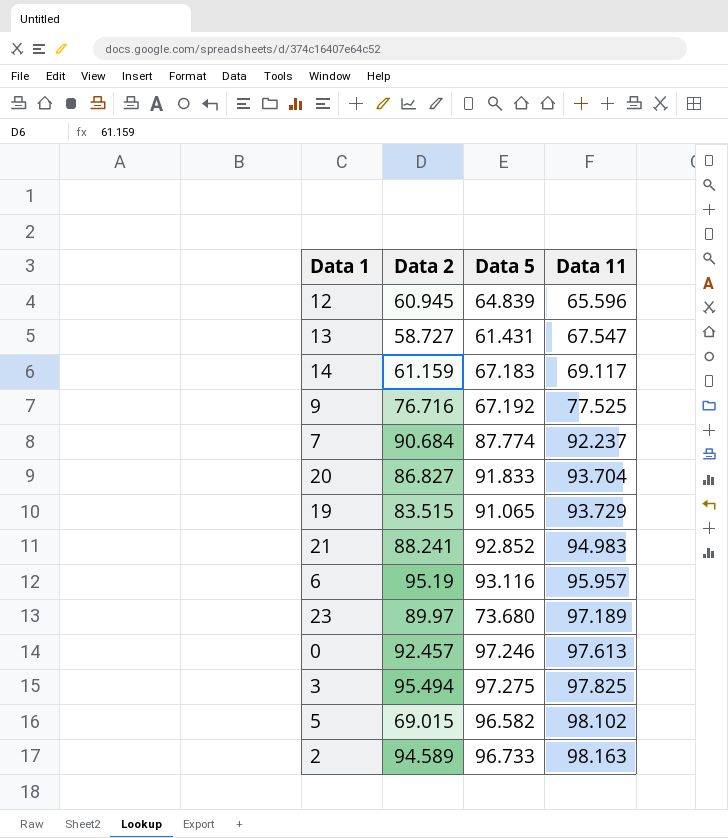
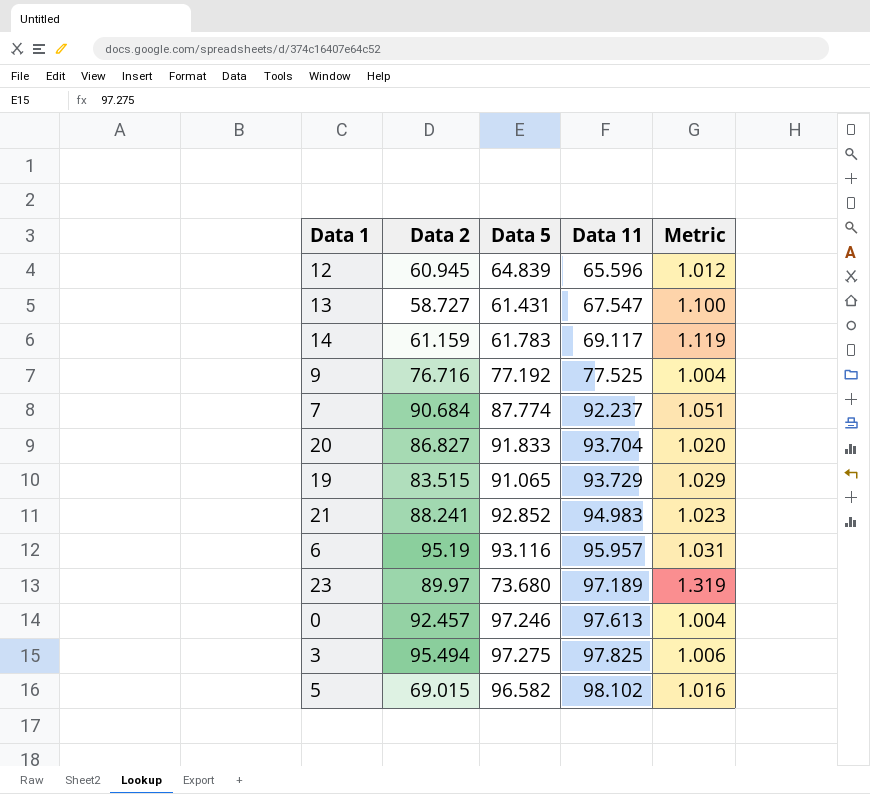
column Metric | formula: none -> [Data 11] / [Data 5]
row 2: 94.589 | 96.733 | 98.163 -> none
14 | Data 5: 67.183 -> 61.783
9 | Data 5: 67.192 -> 77.192

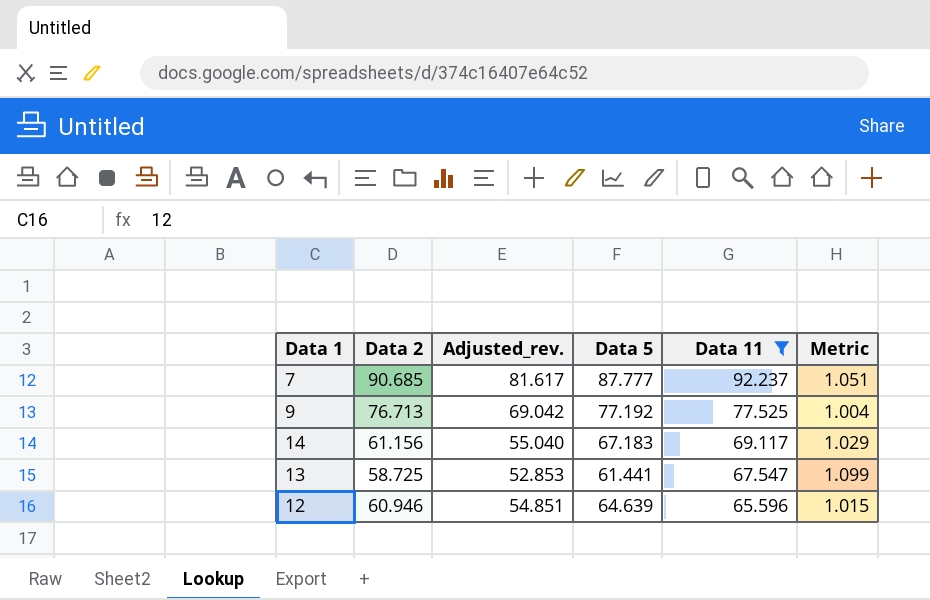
filter: none -> Data 11 <= 92.237
row order: Data 11 ascending -> Data 11 descending
column Adjusted_rev. | formula: none -> [Data 2] * 0.9
7 | Data 2: 90.684 -> 90.685
7 | Data 5: 87.774 -> 87.777
9 | Data 2: 76.716 -> 76.713
14 | Data 2: 61.159 -> 61.156
14 | Data 5: 61.783 -> 67.183
14 | Metric: 1.119 -> 1.029
13 | Data 2: 58.727 -> 58.725
13 | Data 5: 61.431 -> 61.441
13 | Metric: 1.100 -> 1.099
12 | Data 2: 60.945 -> 60.946
12 | Data 5: 64.839 -> 64.639
12 | Metric: 1.012 -> 1.015

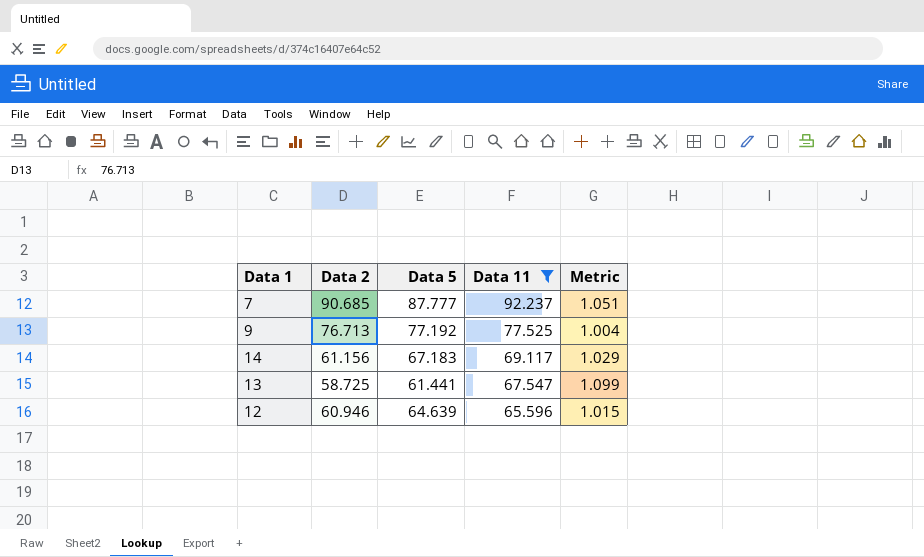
column Adjusted_rev. | formula: [Data 2] * 0.9 -> none

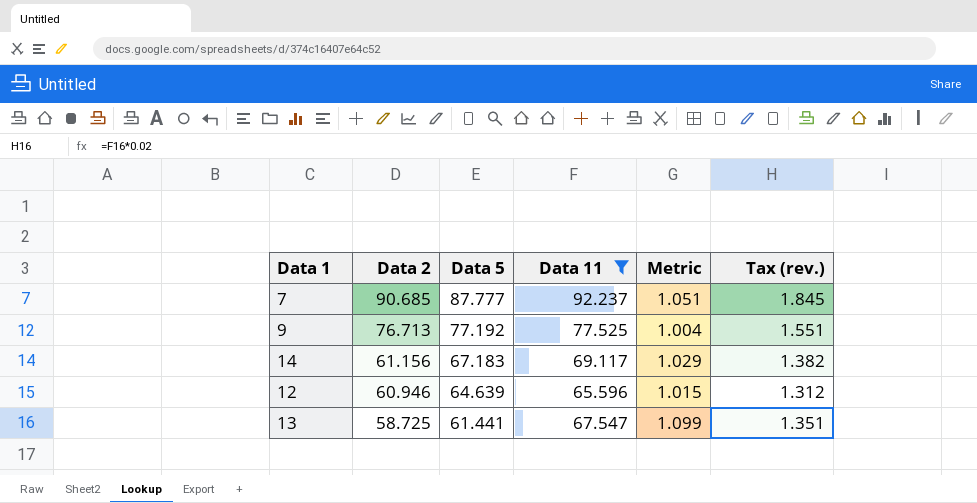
row order: Data 11 descending -> Data 2 descending
column Tax (rev.) | formula: none -> [Data 11] * 0.02

